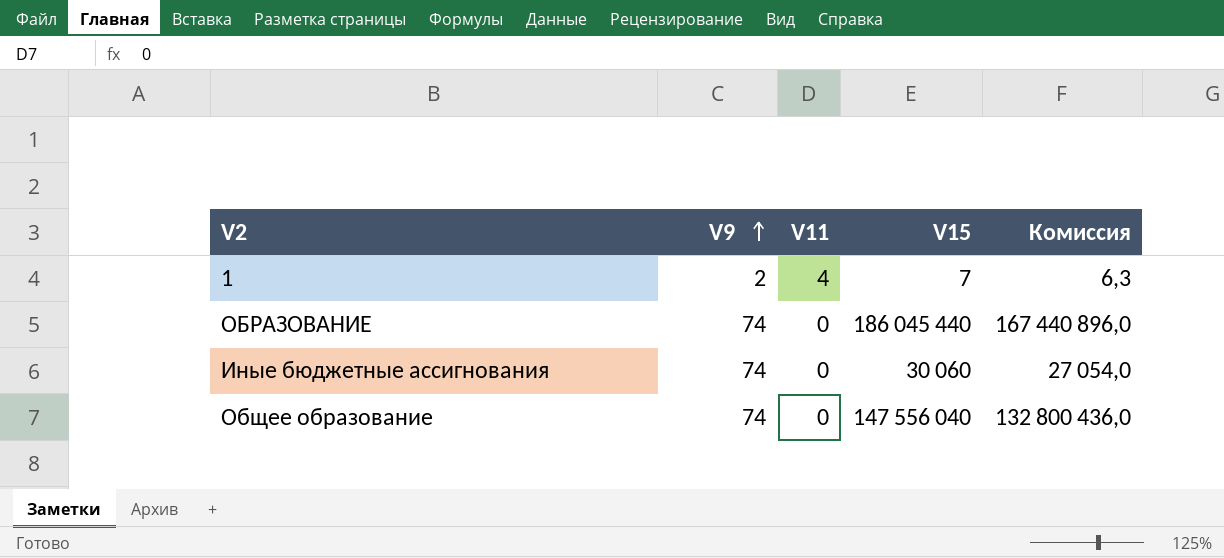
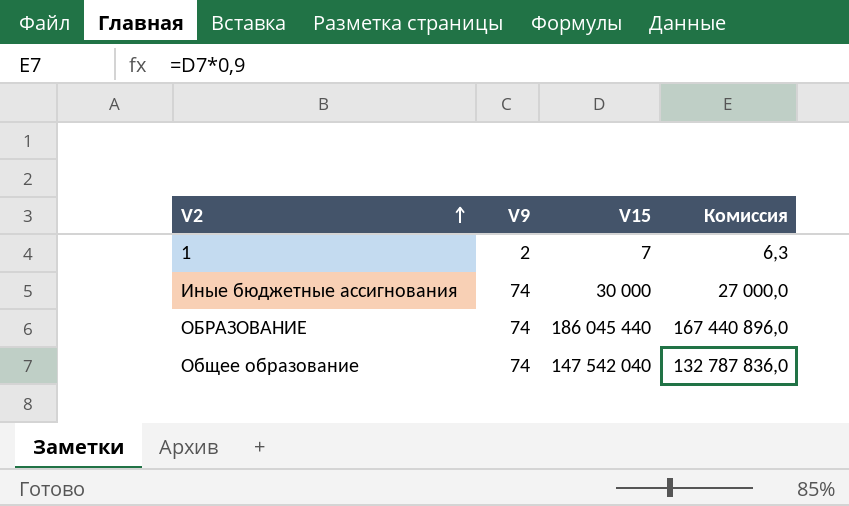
row order: V9 ascending -> V2 ascending
column V11 | position: 3 -> none
Иные бюджетные ассигнования | V15: 30 060 -> 30 000
Иные бюджетные ассигнования | Комиссия: 27 054,0 -> 27 000,0
Общее образование | V15: 147 556 040 -> 147 542 040
Общее образование | Комиссия: 132 800 436,0 -> 132 787 836,0

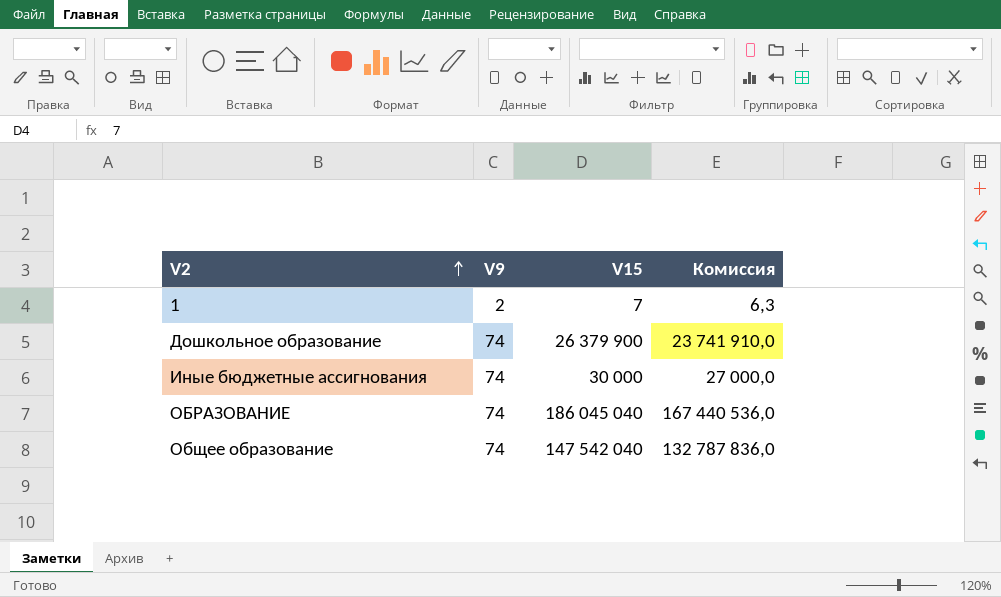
row Дошкольное образование: none -> 74 | 26 379 900 | 23 741 910,0
ОБРАЗОВАНИЕ | V15: 186 045 440 -> 186 045 040
ОБРАЗОВАНИЕ | Комиссия: 167 440 896,0 -> 167 440 536,0

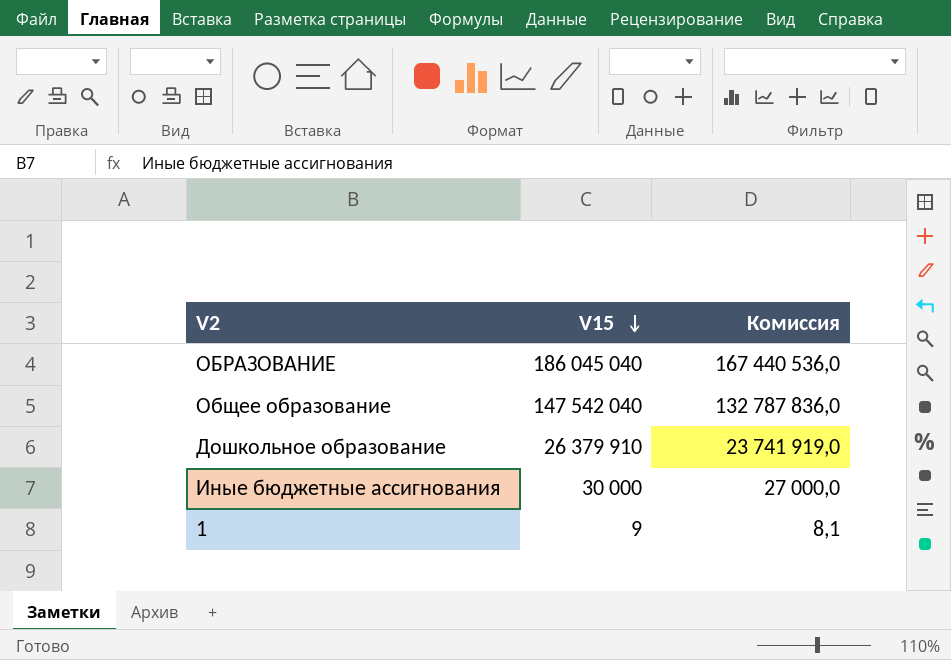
row order: V2 ascending -> V15 descending
column V9 | position: 2 -> none
Дошкольное образование | V15: 26 379 900 -> 26 379 910
Дошкольное образование | Комиссия: 23 741 910,0 -> 23 741 919,0
1 | V15: 7 -> 9
1 | Комиссия: 6,3 -> 8,1

